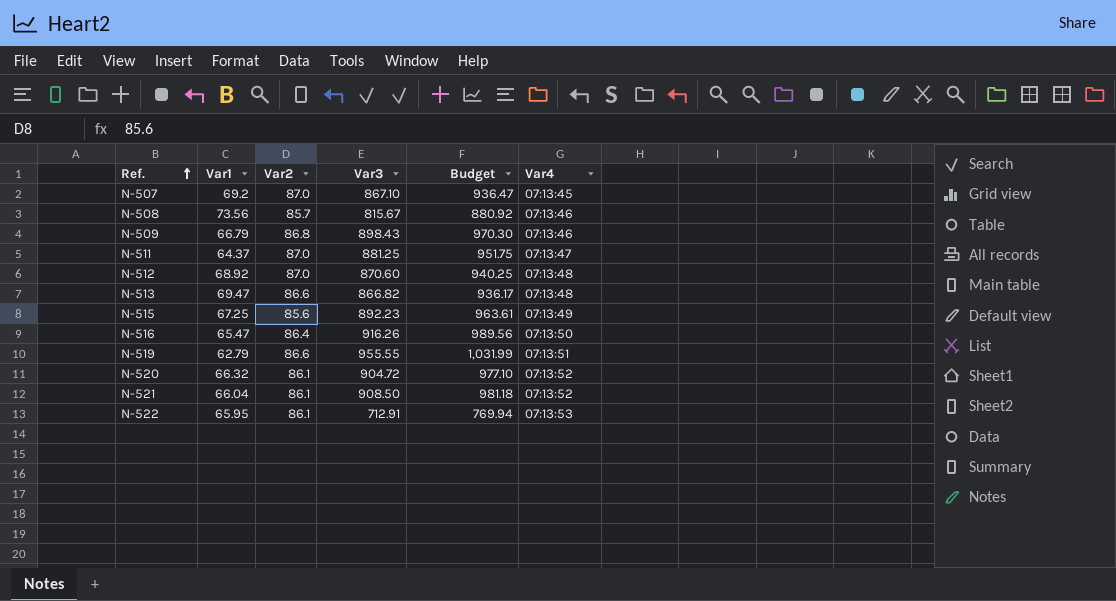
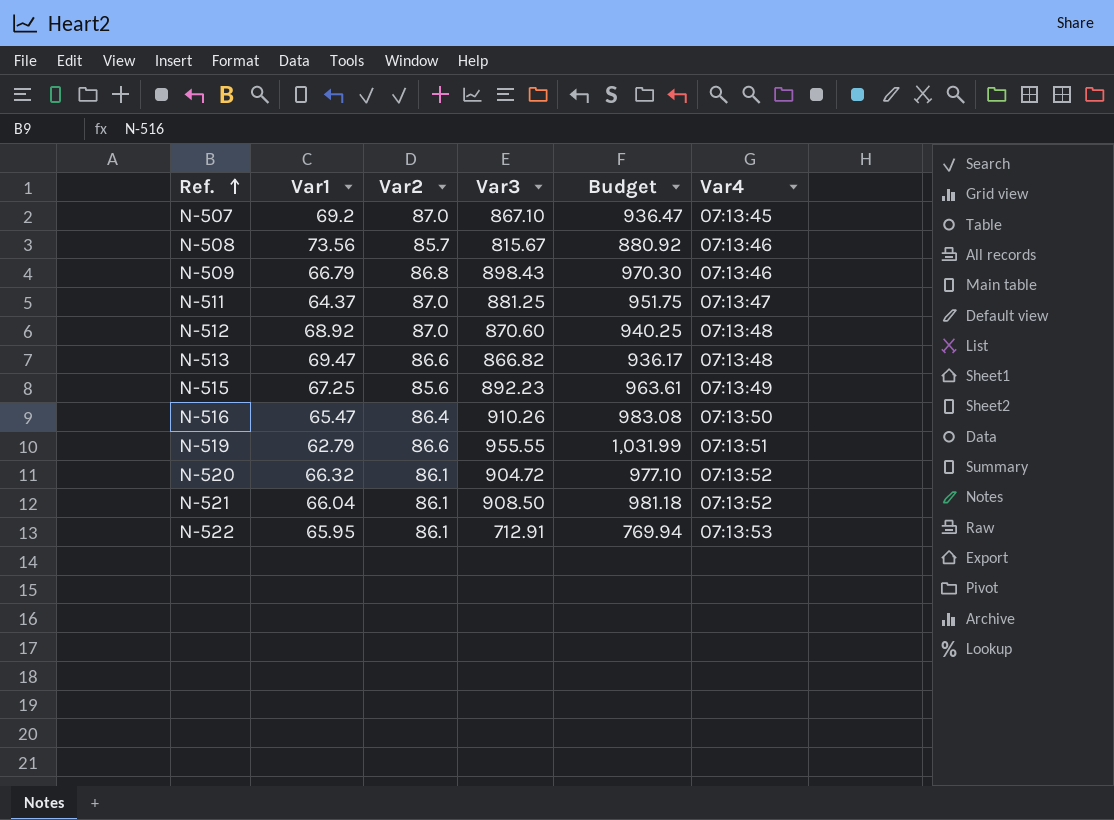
N-516 | Var3: 916.26 -> 910.26
N-516 | Budget: 989.56 -> 983.08

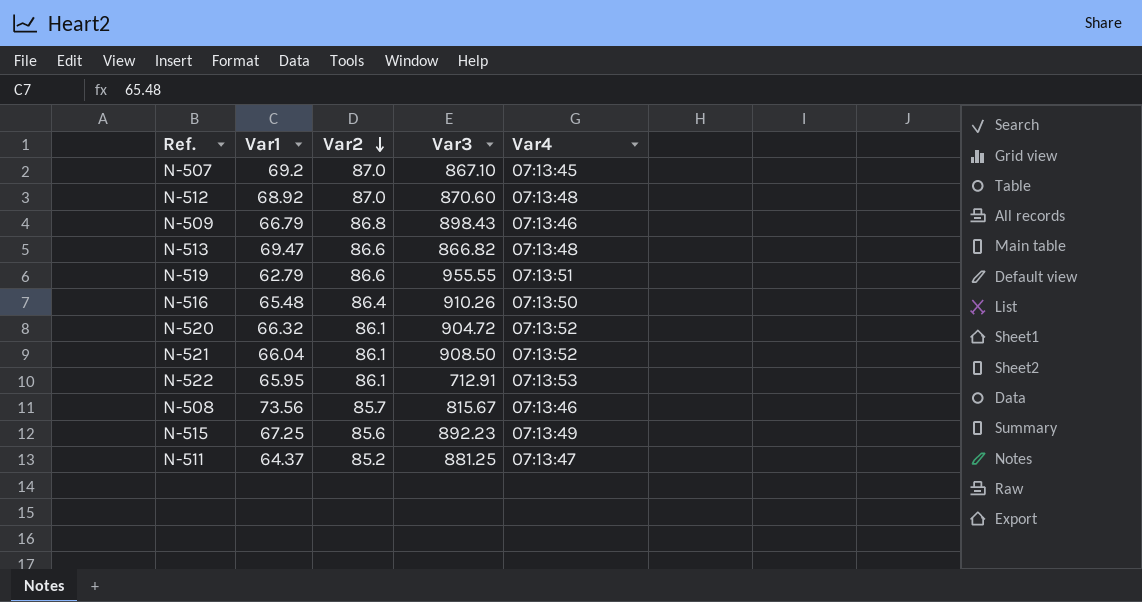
row order: Ref. ascending -> Var2 descending
column Budget | formula: [Var3] * 1.08 -> none
N-516 | Var1: 65.47 -> 65.48
N-511 | Var2: 87.0 -> 85.2

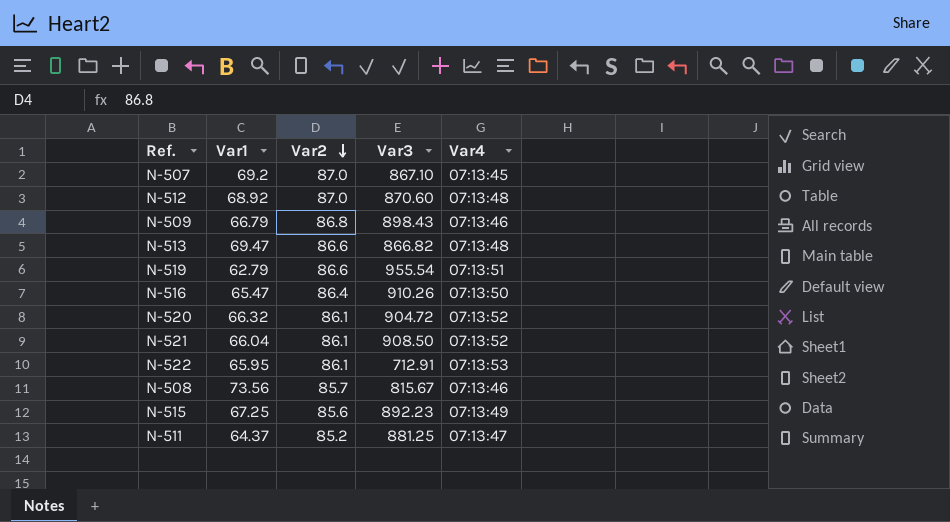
N-519 | Var3: 955.55 -> 955.54
N-516 | Var1: 65.48 -> 65.47

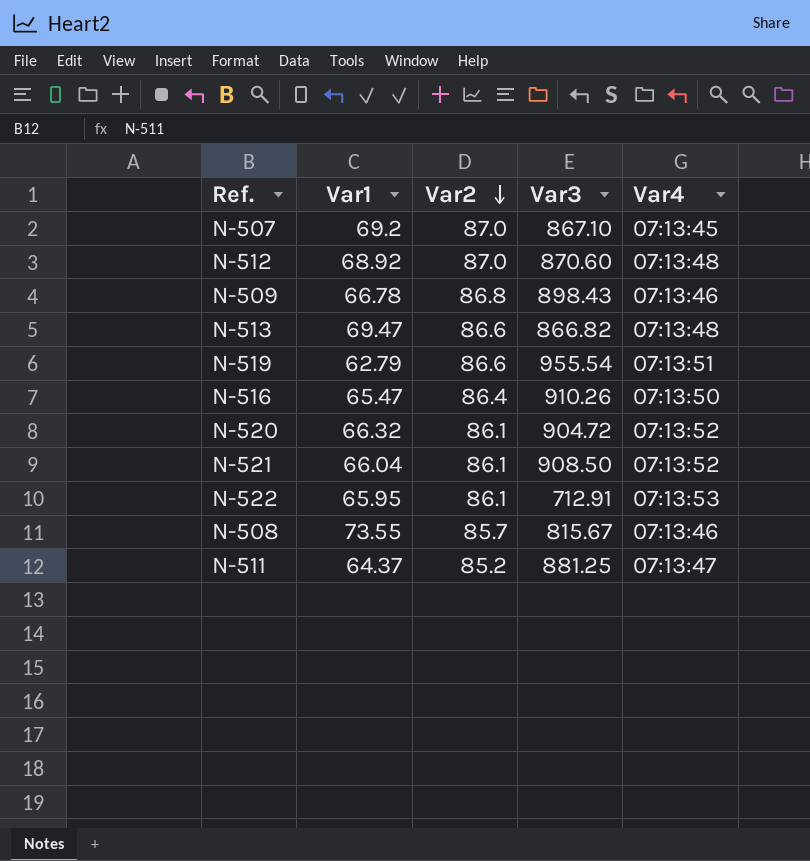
row N-515: 67.25 | 85.6 | 892.23 | 07:13:49 -> none
N-509 | Var1: 66.79 -> 66.78
N-508 | Var1: 73.56 -> 73.55

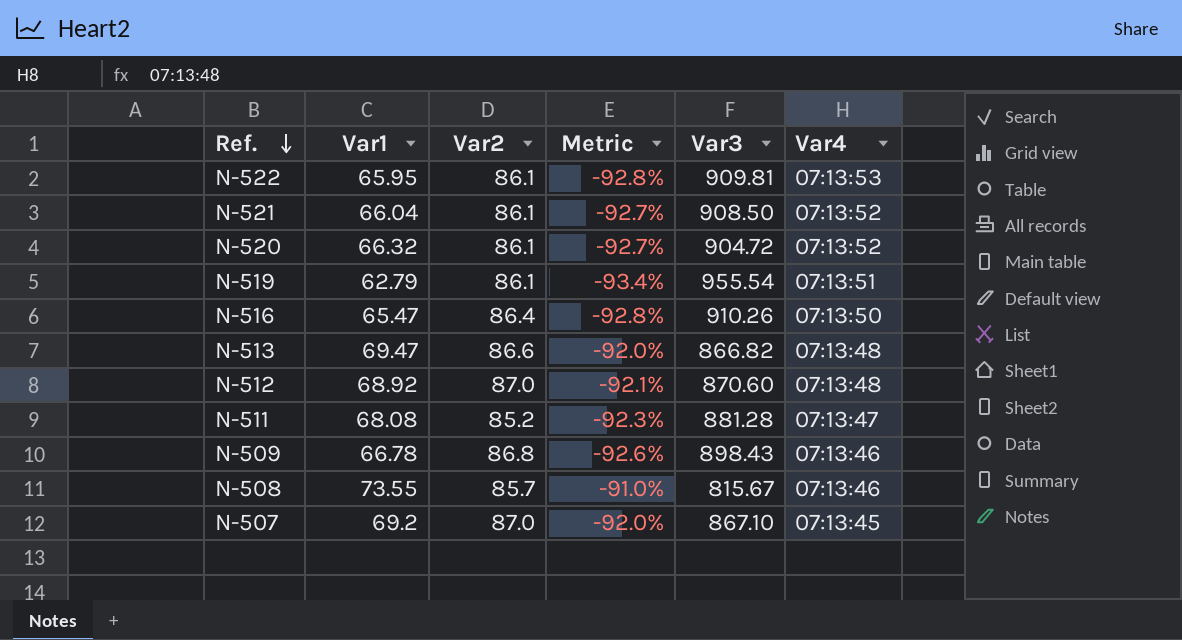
row order: Var2 descending -> Ref. descending
column Metric | formula: none -> ([Var1] - [Var3]) / [Var3]
N-522 | Var3: 712.91 -> 909.81
N-519 | Var2: 86.6 -> 86.1
N-511 | Var1: 64.37 -> 68.08
N-511 | Var3: 881.25 -> 881.28

